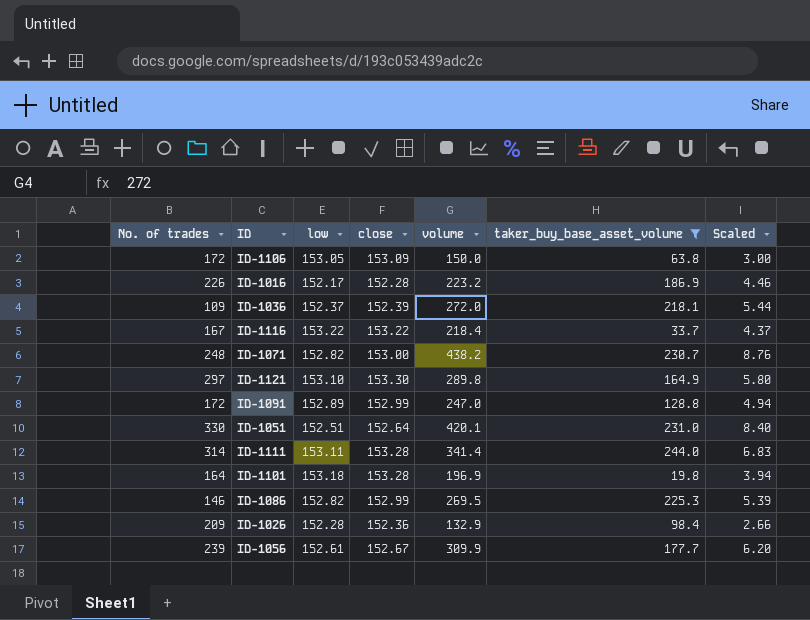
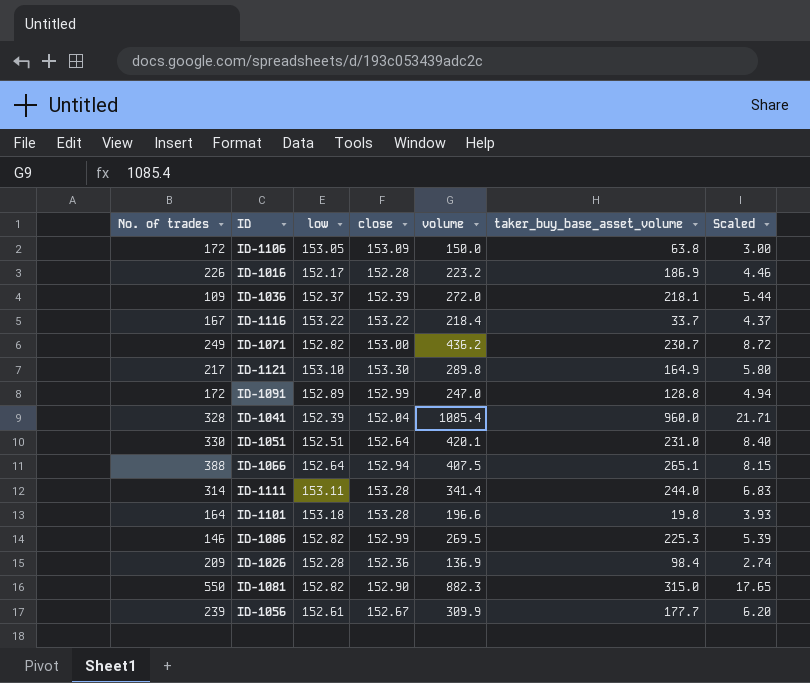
filter: taker_buy_base_asset_volume <= 244.0 -> none
ID-1071 | No. of trades: 248 -> 249
ID-1071 | volume: 438.2 -> 436.2
ID-1071 | Scaled: 8.76 -> 8.72
ID-1121 | No. of trades: 297 -> 217
ID-1101 | volume: 196.9 -> 196.6
ID-1101 | Scaled: 3.94 -> 3.93
ID-1026 | volume: 132.9 -> 136.9
ID-1026 | Scaled: 2.66 -> 2.74

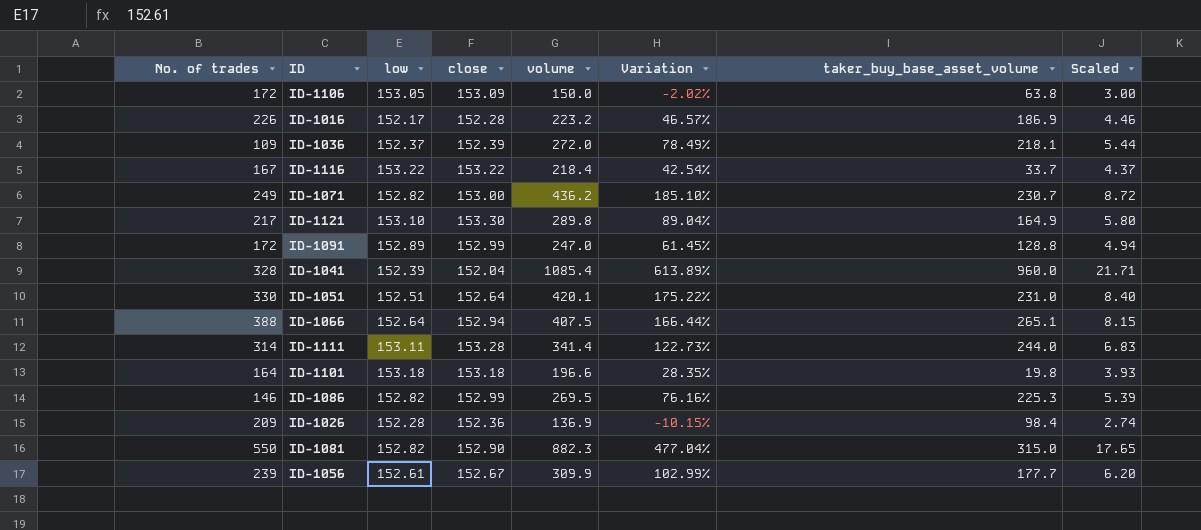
column Variation | formula: none -> ([volume] - [close]) / [close]
ID-1101 | close: 153.28 -> 153.18

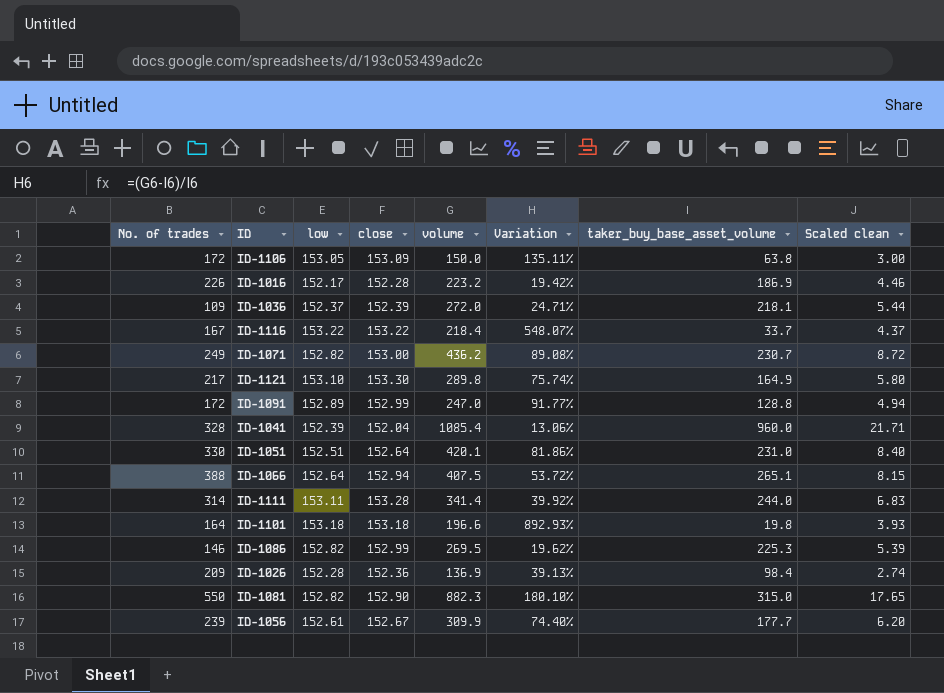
column Variation | formula: ([volume] - [close]) / [close] -> ([volume] - [taker_buy_base_asset_volume]) / [taker_buy_base_asset_volume]
column name: Scaled -> Scaled clean

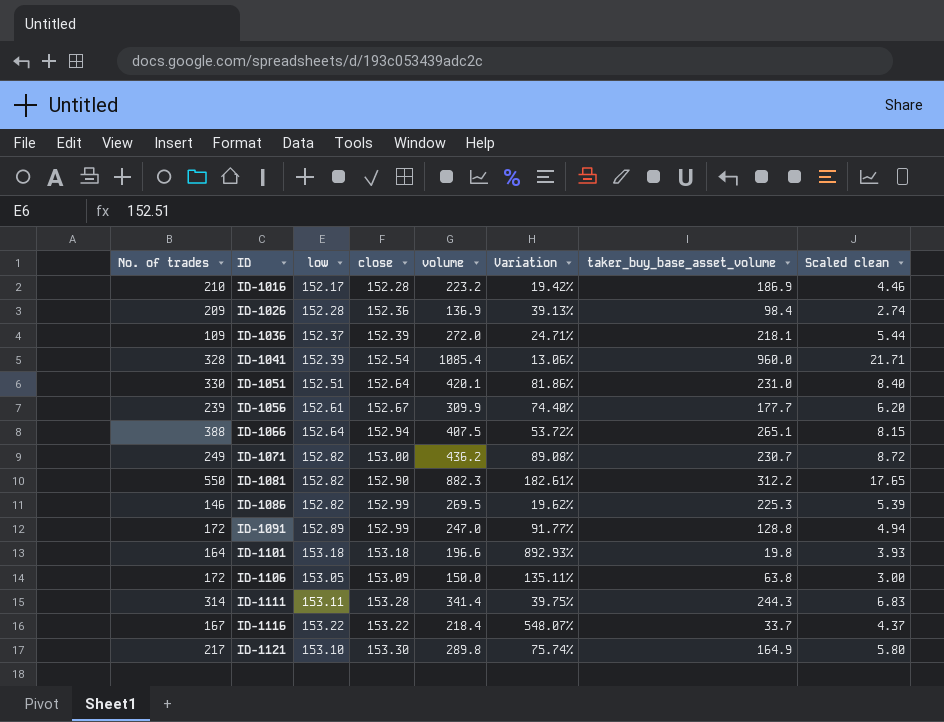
row order: none -> ID ascending
ID-1016 | No. of trades: 226 -> 210
ID-1041 | close: 152.04 -> 152.54
ID-1081 | Variation: 180.10% -> 182.61%
ID-1081 | taker_buy_base_asset_volume: 315.0 -> 312.2
ID-1111 | Variation: 39.92% -> 39.75%
ID-1111 | taker_buy_base_asset_volume: 244.0 -> 244.3

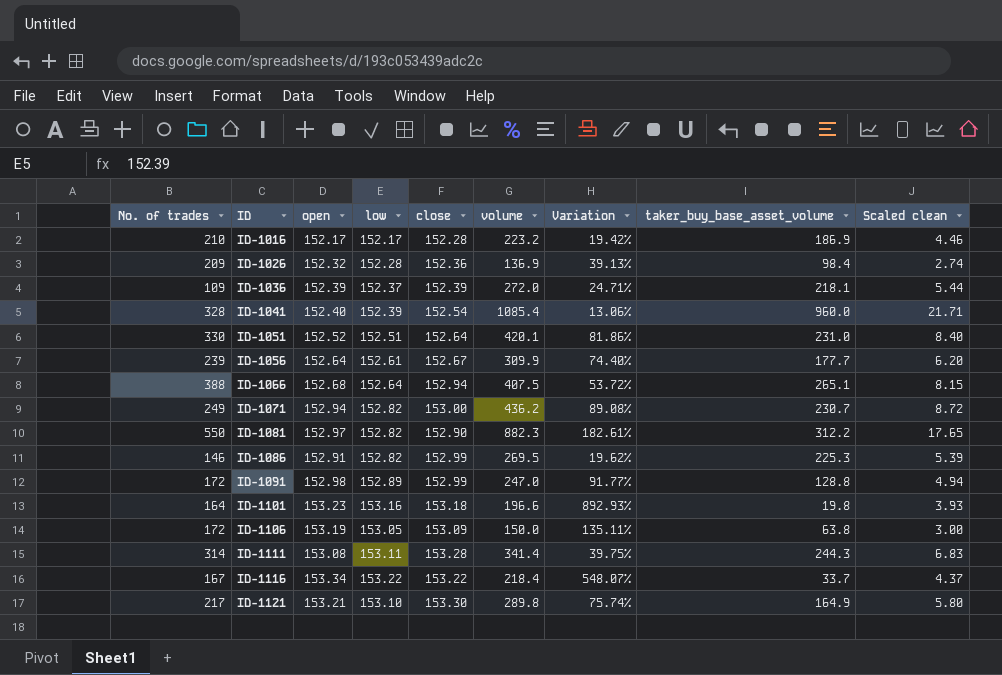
column open | position: none -> 3
ID-1101 | low: 153.18 -> 153.16

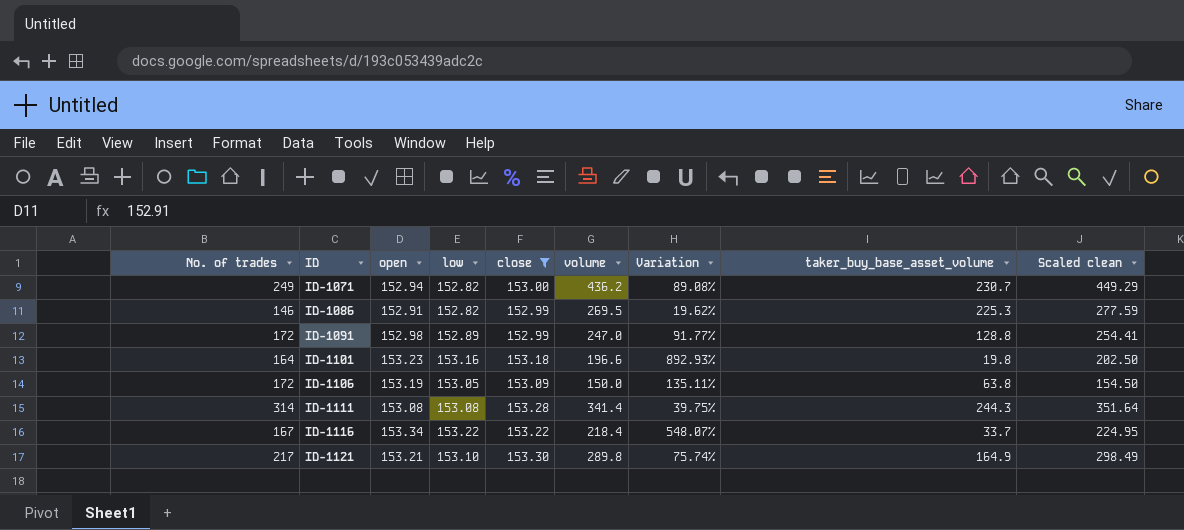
filter: none -> close >= 152.99
column Scaled clean | formula: [volume] * 0.02 -> [volume] * 1.03
ID-1111 | low: 153.11 -> 153.08

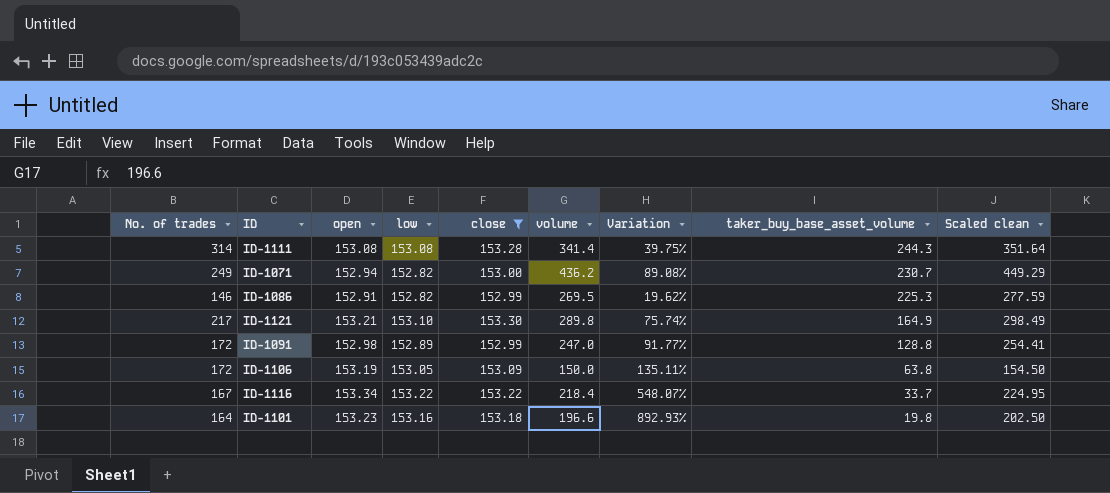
row order: ID ascending -> taker_buy_base_asset_volume descending

